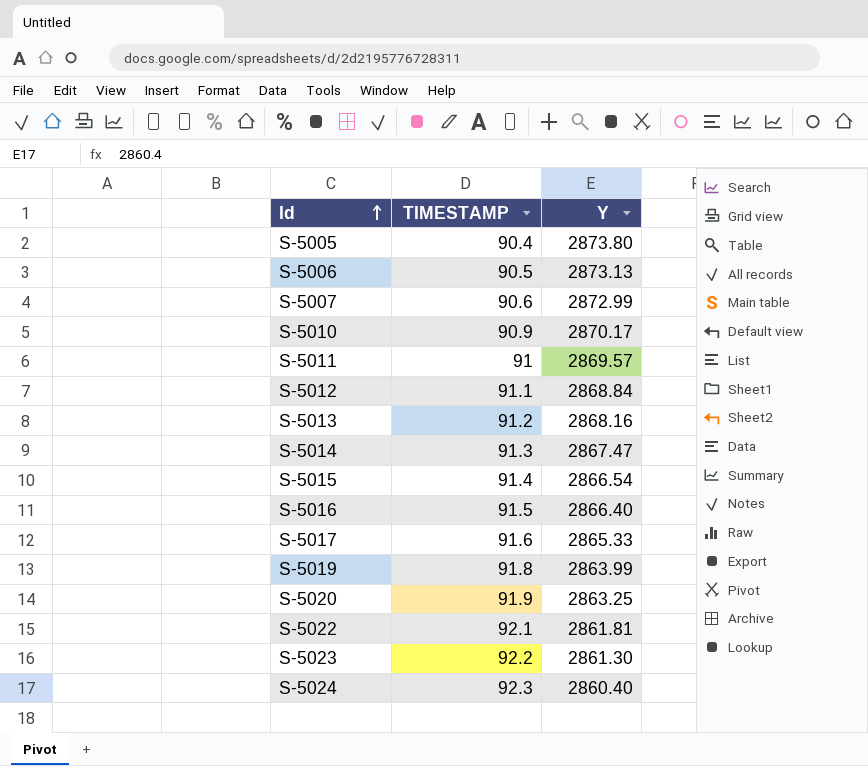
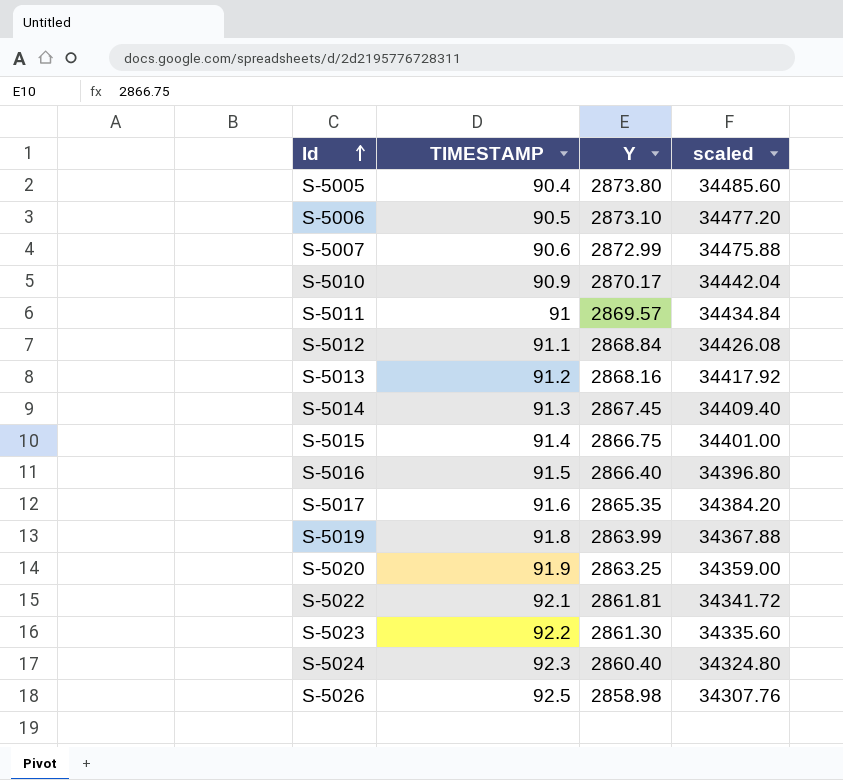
column scaled | formula: none -> [Y] * 12
S-5006 | Y: 2873.13 -> 2873.10
S-5014 | Y: 2867.47 -> 2867.45
S-5015 | Y: 2866.54 -> 2866.75
S-5017 | Y: 2865.33 -> 2865.35
row S-5026: none -> 92.5 | 2858.98 | 34307.76

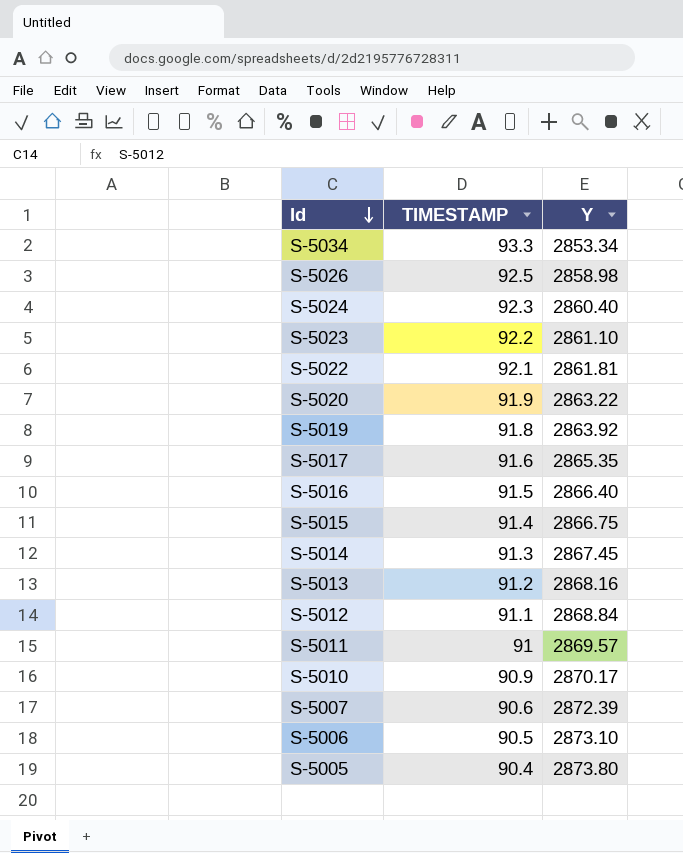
row order: Id ascending -> Id descending
column scaled | formula: [Y] * 12 -> none
row S-5034: none -> 93.3 | 2853.34
S-5023 | Y: 2861.30 -> 2861.10
S-5020 | Y: 2863.25 -> 2863.22
S-5019 | Y: 2863.99 -> 2863.92
S-5007 | Y: 2872.99 -> 2872.39

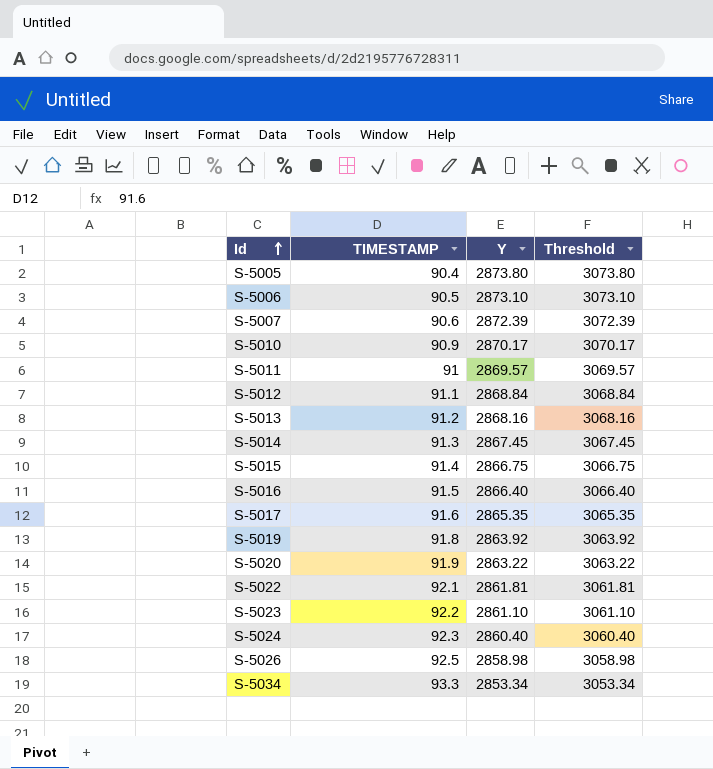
row order: Id descending -> Id ascending
column Threshold | formula: none -> [Y] + 200

